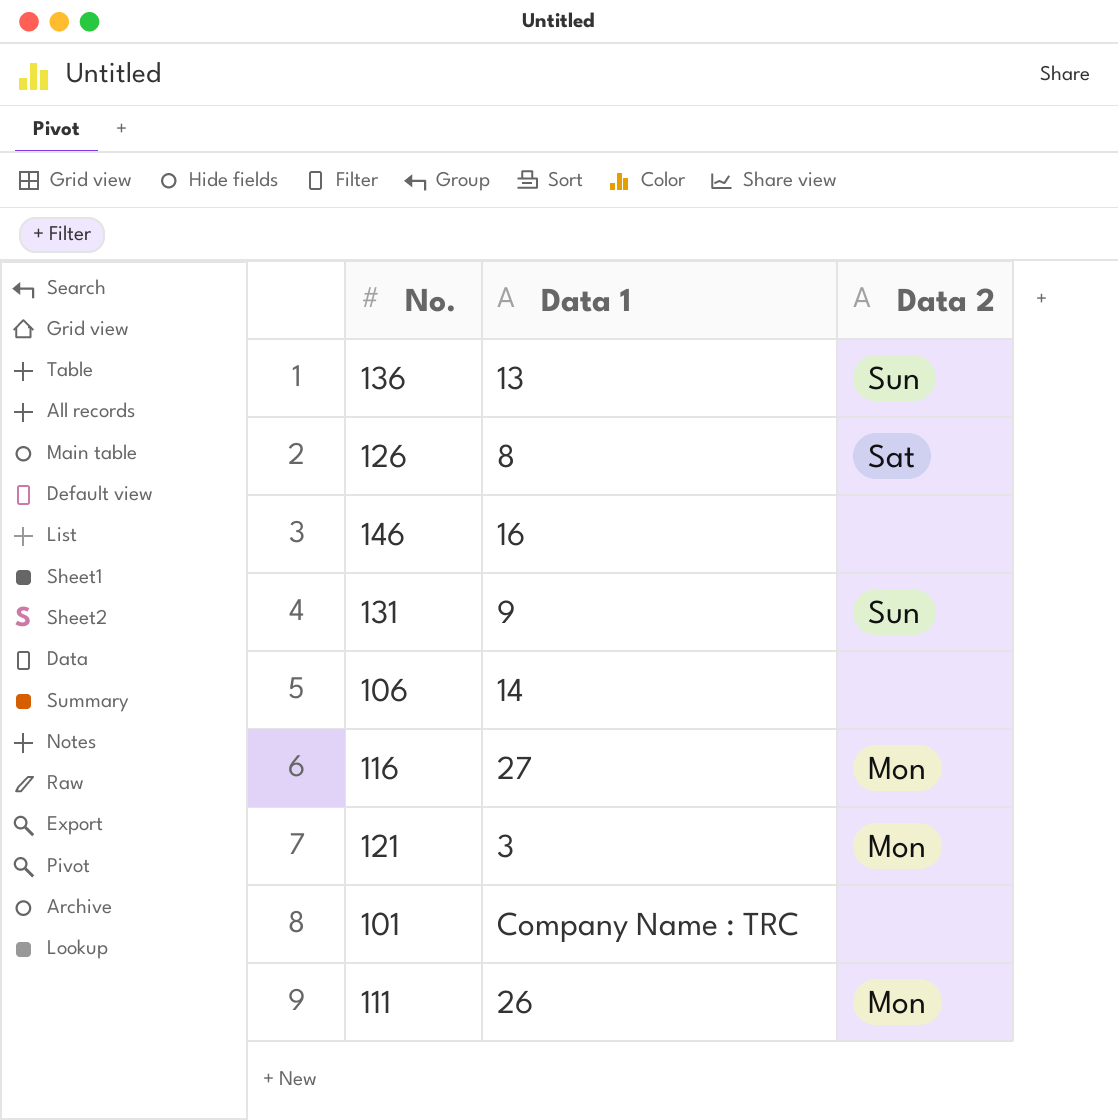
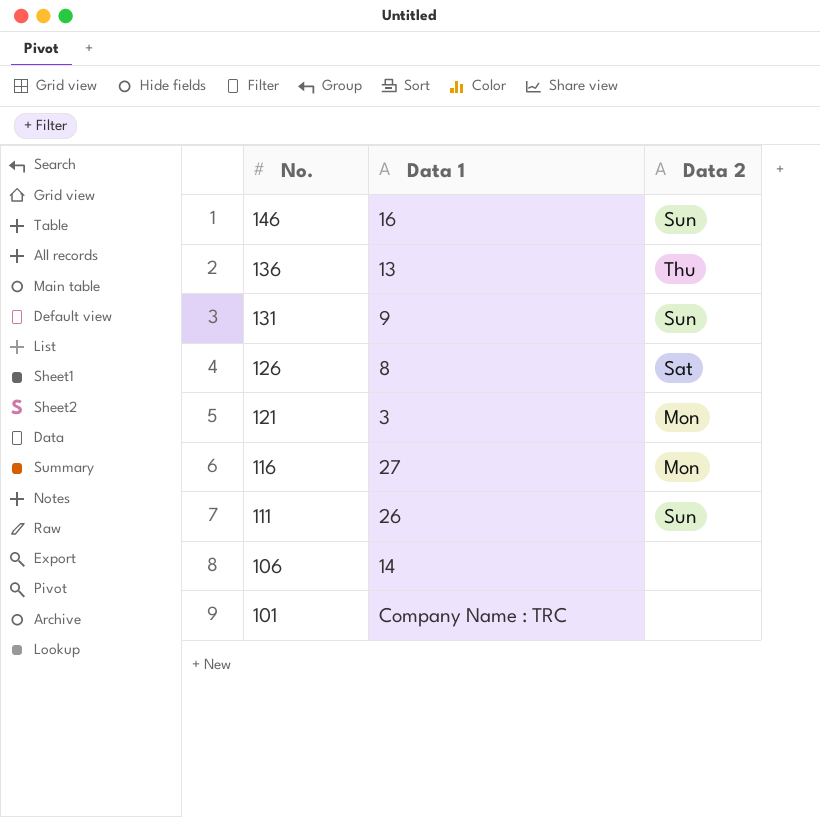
row order: none -> No. descending
146 | Data 2: none -> Sun
136 | Data 2: Sun -> Thu
111 | Data 2: Mon -> Sun

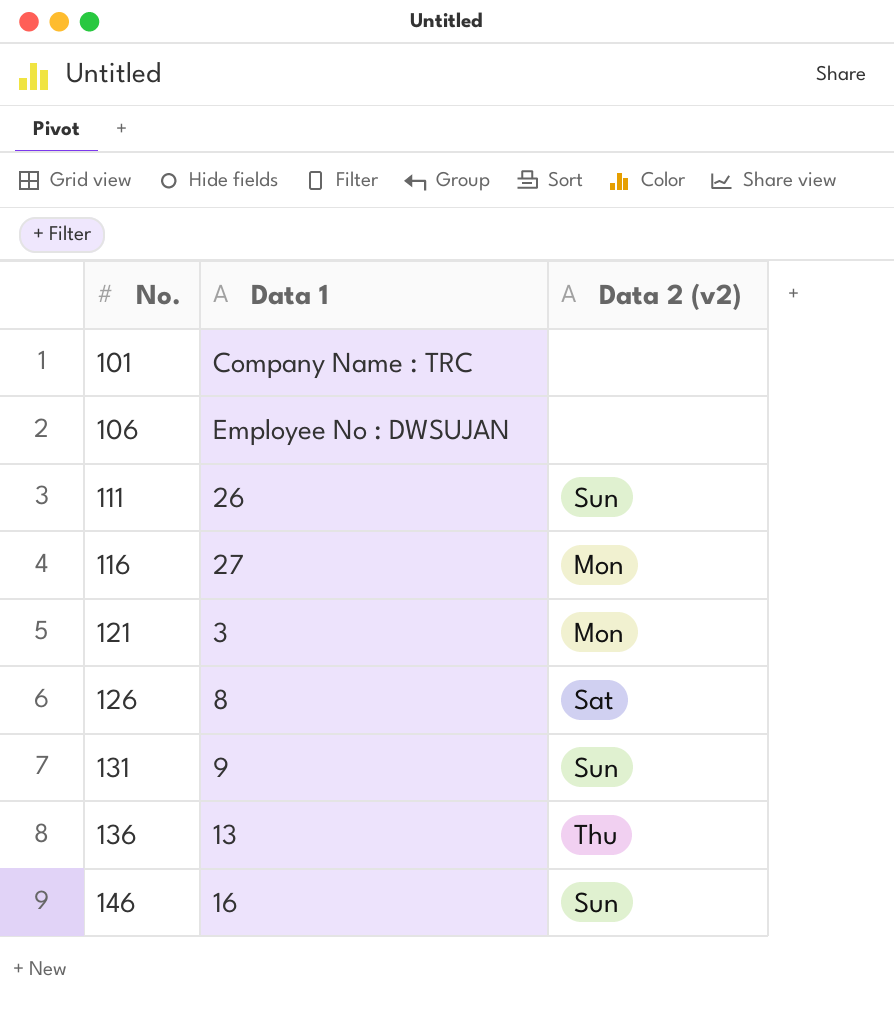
row order: No. descending -> No. ascending
column name: Data 2 -> Data 2 (v2)
106 | Data 1: 14 -> Employee No : DWSUJAN

